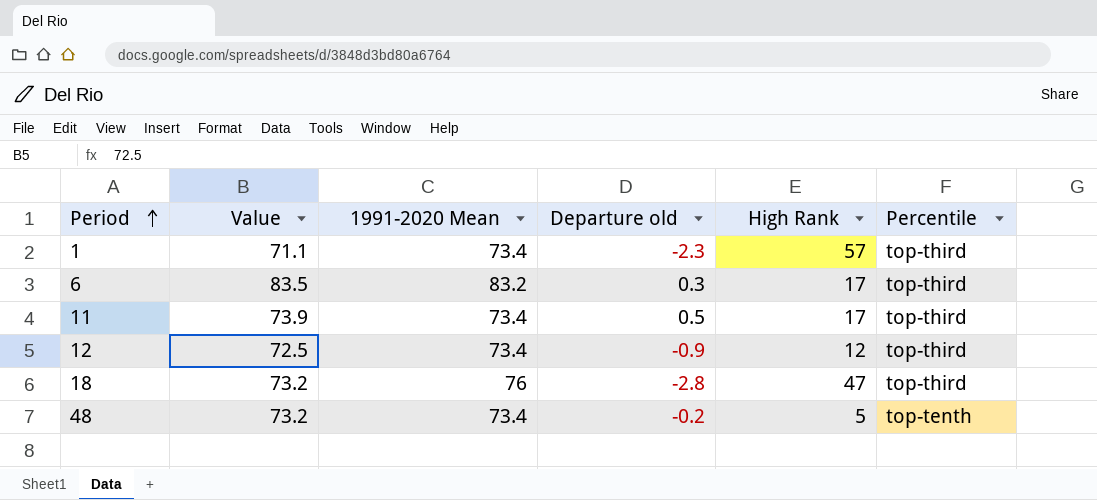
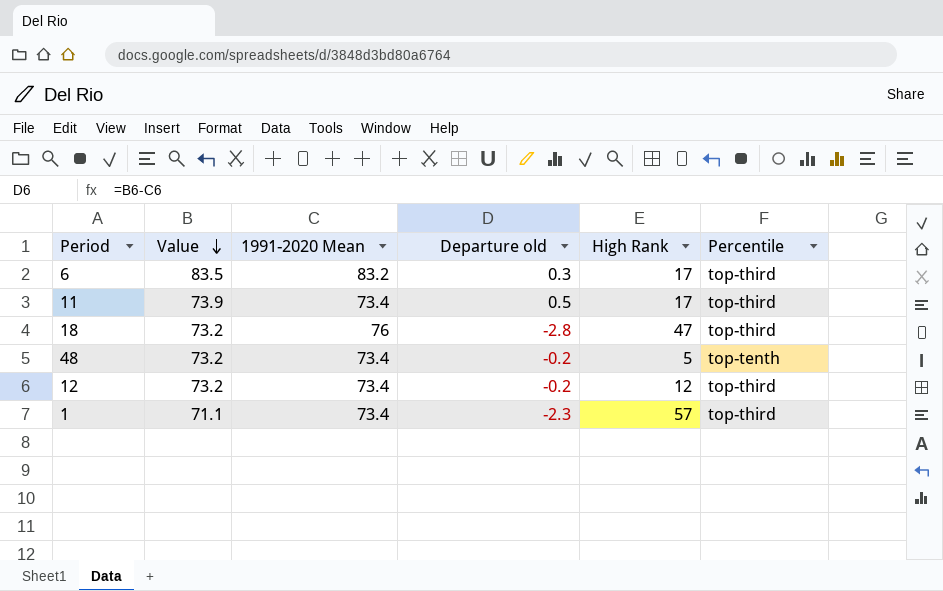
row order: Period ascending -> Value descending
12 | Value: 72.5 -> 73.2
12 | Departure old: -0.9 -> -0.2

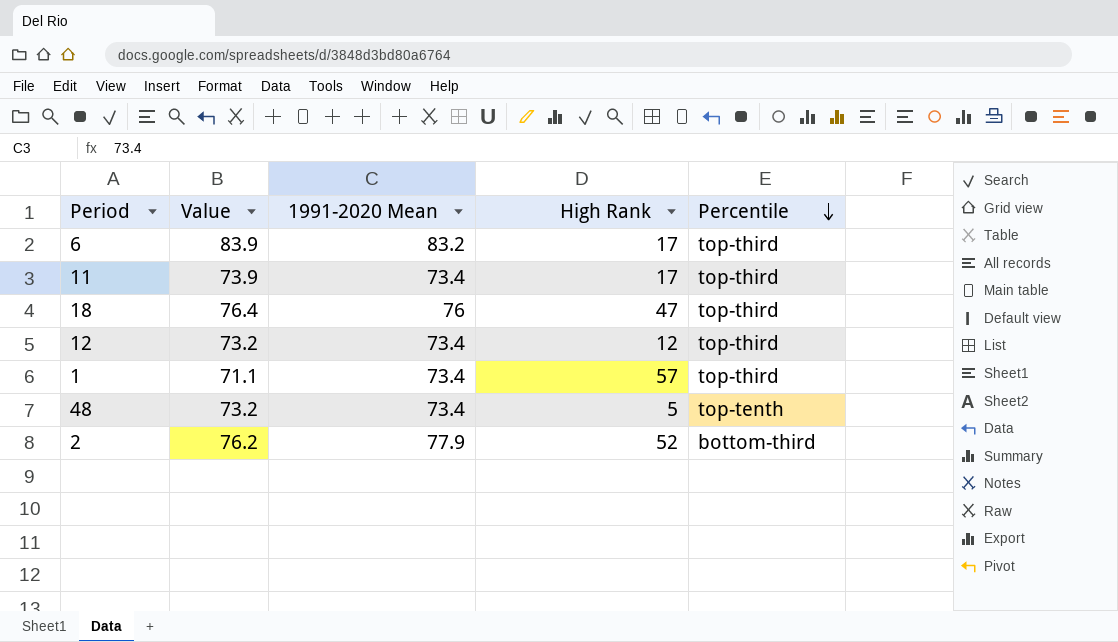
row order: Value descending -> Percentile descending
column Departure old | formula: [Value] - [1991-2020 Mean] -> none
6 | Value: 83.5 -> 83.9
18 | Value: 73.2 -> 76.4
row 2: none -> 76.2 | 77.9 | 52 | bottom-third

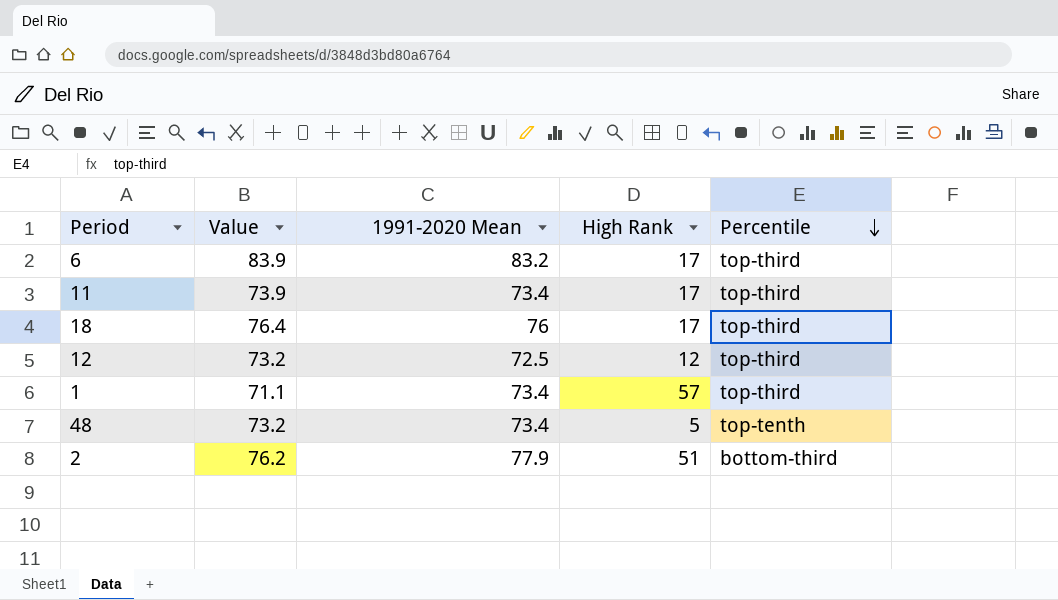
18 | High Rank: 47 -> 17
12 | 1991-2020 Mean: 73.4 -> 72.5
2 | High Rank: 52 -> 51

